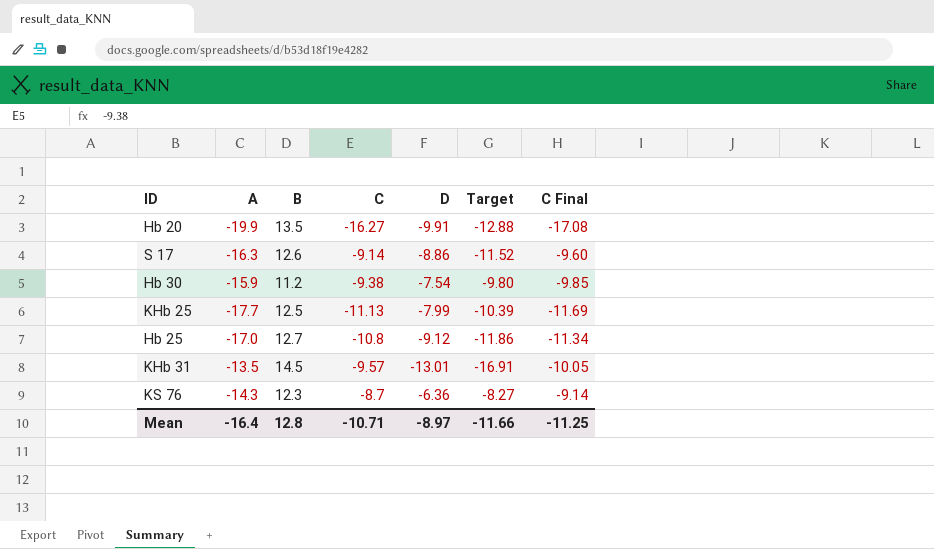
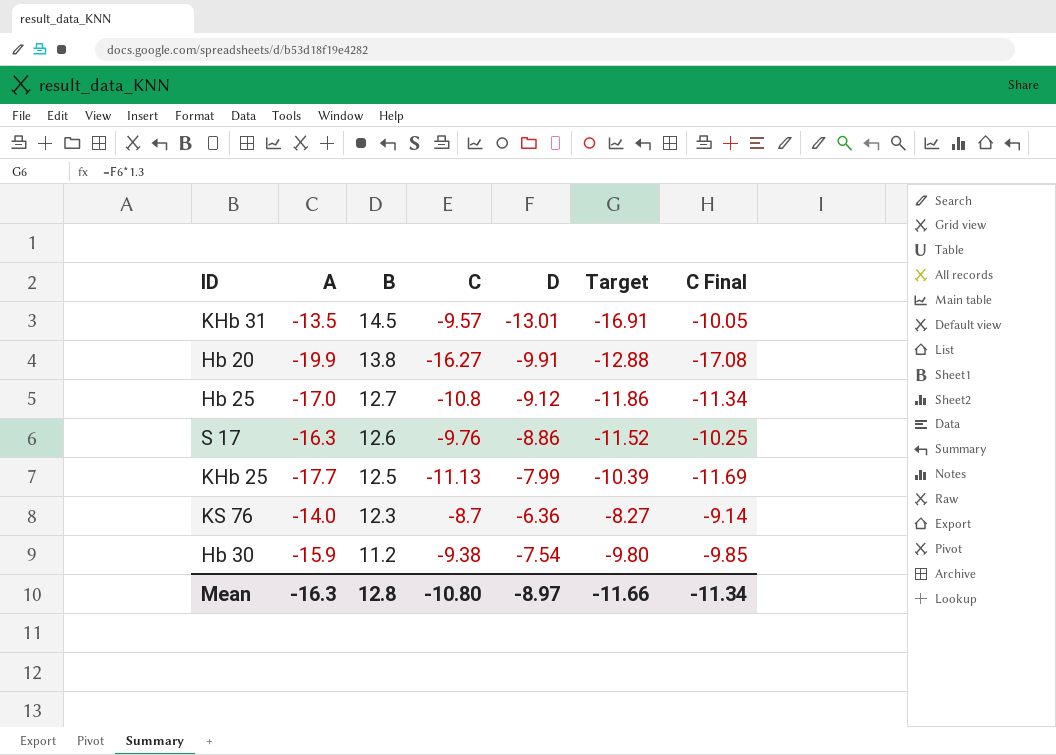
row order: none -> B descending
Hb 20 | B: 13.5 -> 13.8
S 17 | C: -9.14 -> -9.76
S 17 | C Final: -9.60 -> -10.25
KS 76 | A: -14.3 -> -14.0
Mean | A: -16.4 -> -16.3
Mean | C: -10.71 -> -10.80
Mean | C Final: -11.25 -> -11.34

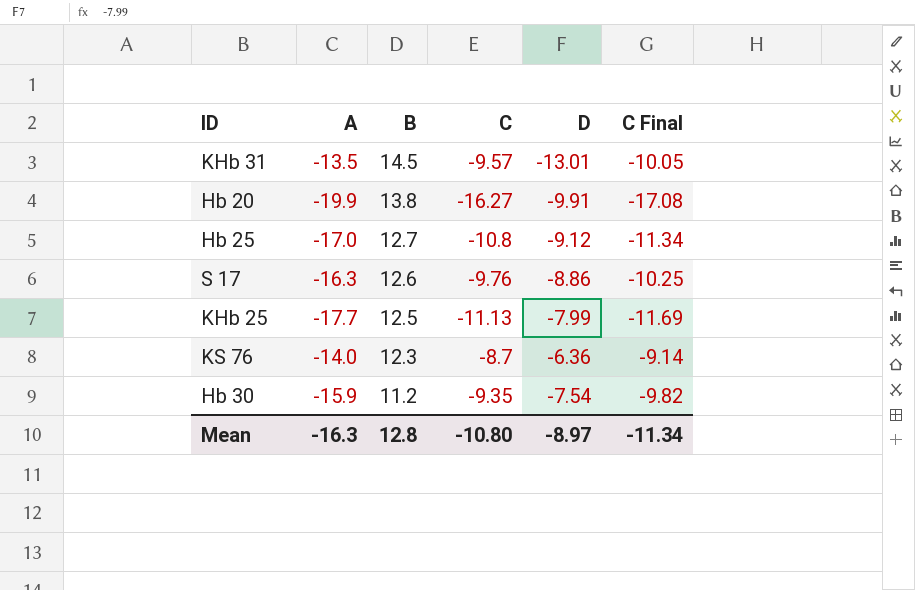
column Target | formula: [D] * 1.3 -> none
Hb 30 | C: -9.38 -> -9.35
Hb 30 | C Final: -9.85 -> -9.82

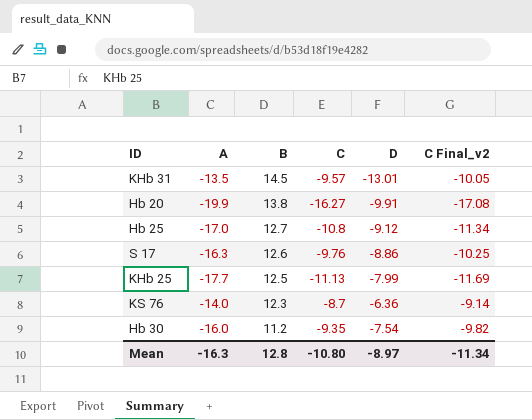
column name: C Final -> C Final_v2
Hb 30 | A: -15.9 -> -16.0

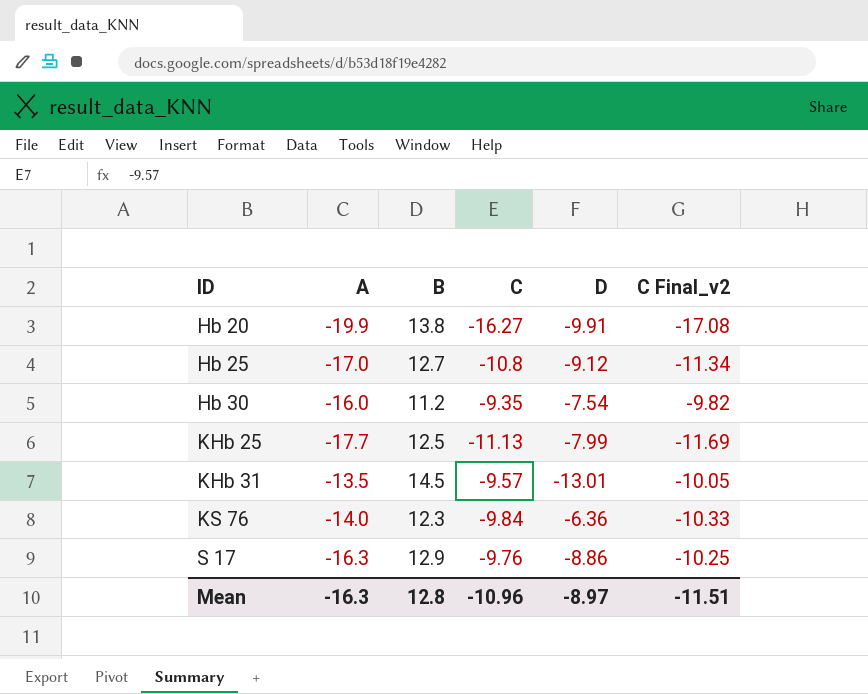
row order: B descending -> ID ascending
KS 76 | C: -8.7 -> -9.84
KS 76 | C Final_v2: -9.14 -> -10.33
S 17 | B: 12.6 -> 12.9
Mean | C: -10.80 -> -10.96
Mean | C Final_v2: -11.34 -> -11.51

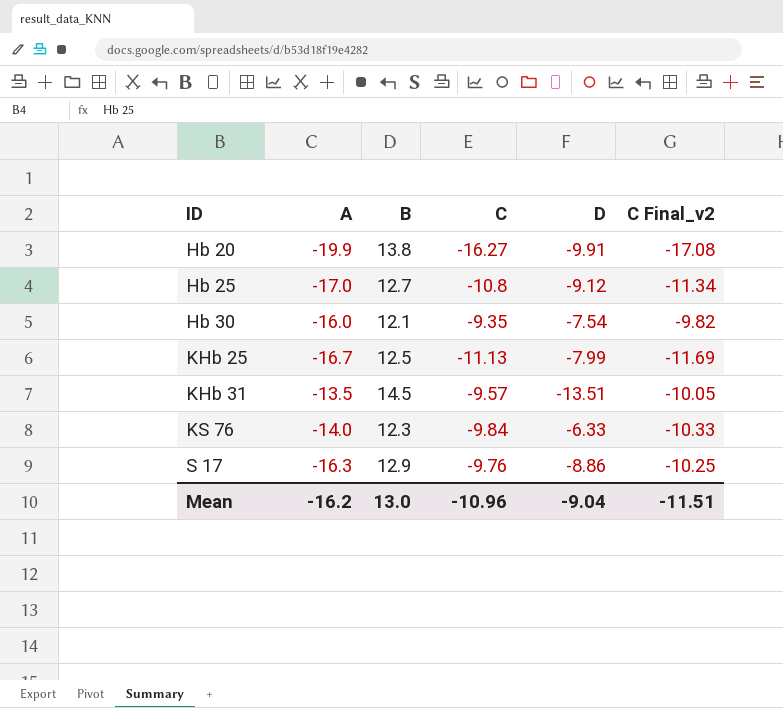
Hb 30 | B: 11.2 -> 12.1
KHb 25 | A: -17.7 -> -16.7
KHb 31 | D: -13.01 -> -13.51
KS 76 | D: -6.36 -> -6.33
Mean | A: -16.3 -> -16.2
Mean | B: 12.8 -> 13.0
Mean | D: -8.97 -> -9.04

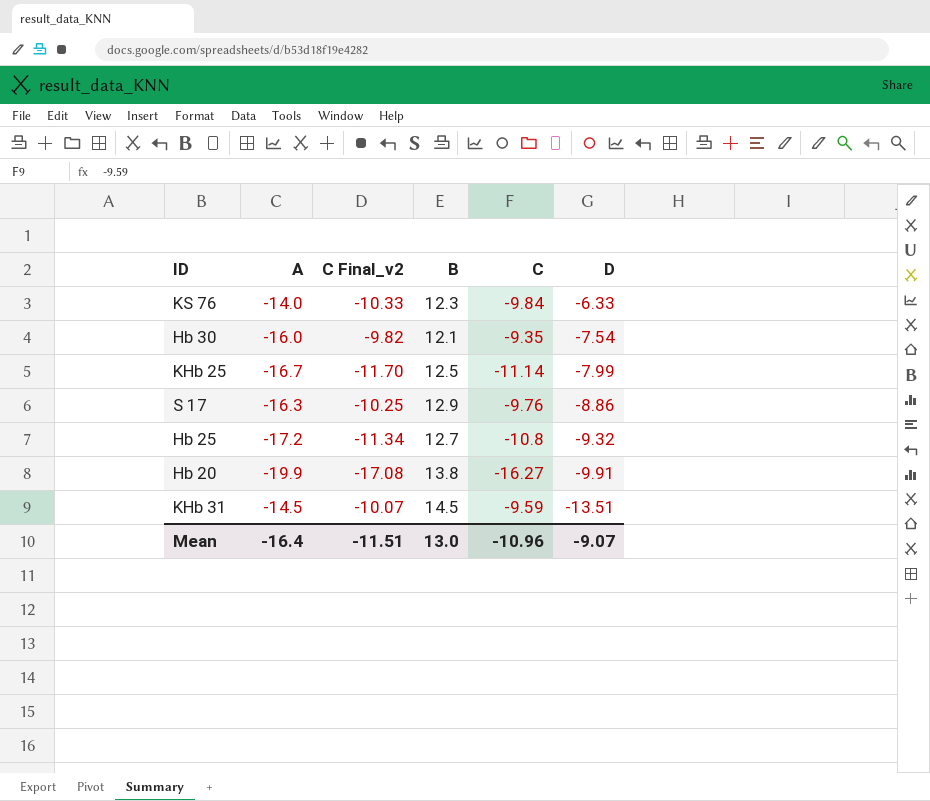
row order: ID ascending -> D descending
column C Final_v2 | position: 6 -> 3
KHb 25 | C Final_v2: -11.69 -> -11.70
KHb 25 | C: -11.13 -> -11.14
Hb 25 | A: -17.0 -> -17.2
Hb 25 | D: -9.12 -> -9.32
KHb 31 | A: -13.5 -> -14.5
KHb 31 | C Final_v2: -10.05 -> -10.07
KHb 31 | C: -9.57 -> -9.59
Mean | A: -16.2 -> -16.4
Mean | D: -9.04 -> -9.07

